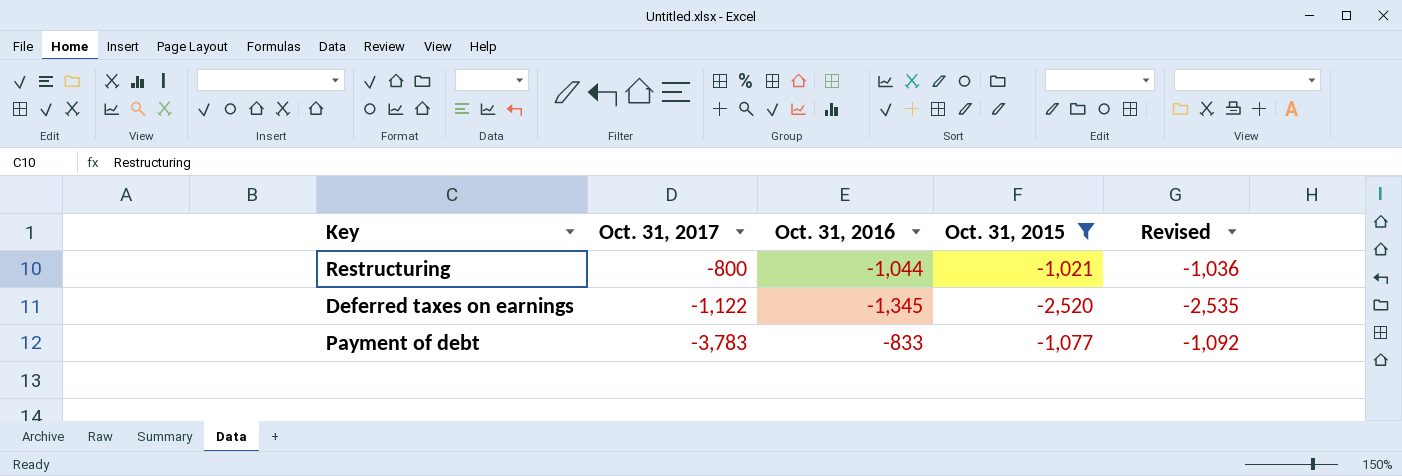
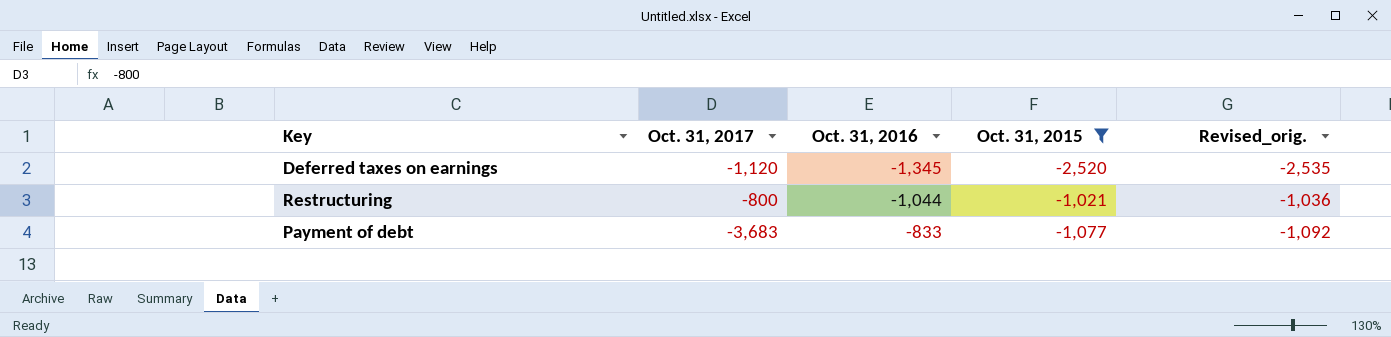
row order: Oct. 31, 2017 descending -> Oct. 31, 2016 ascending
column name: Revised -> Revised_orig.
Deferred taxes on earnings | Oct. 31, 2017: -1,122 -> -1,120
Payment of debt | Oct. 31, 2017: -3,783 -> -3,683

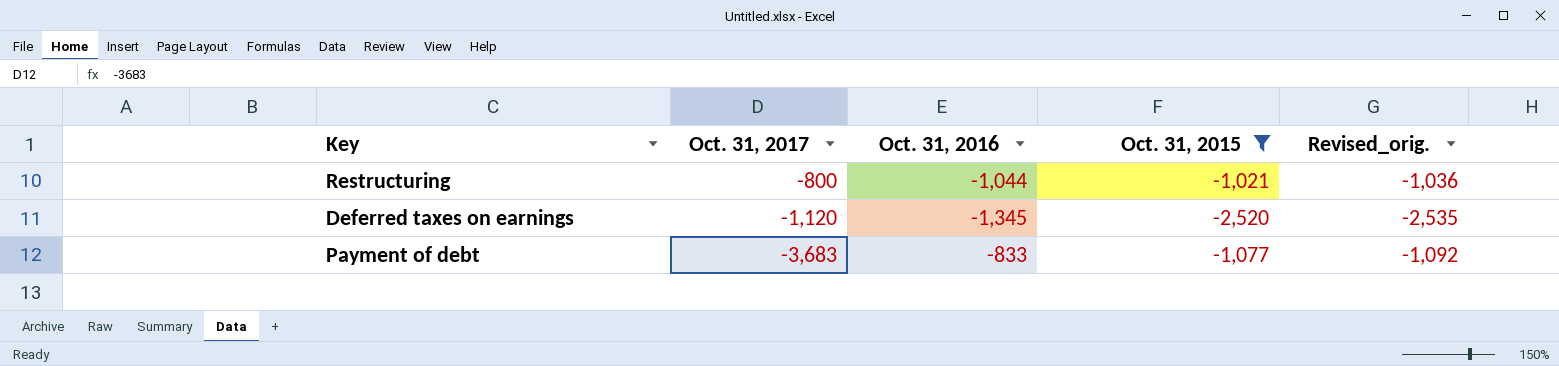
row order: Oct. 31, 2016 ascending -> Oct. 31, 2017 descending

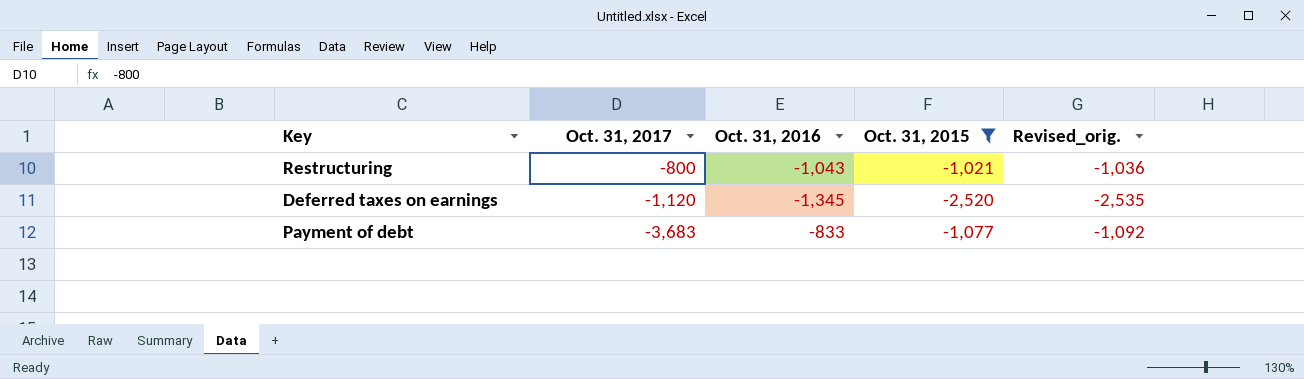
Restructuring | Oct. 31, 2016: -1,044 -> -1,043

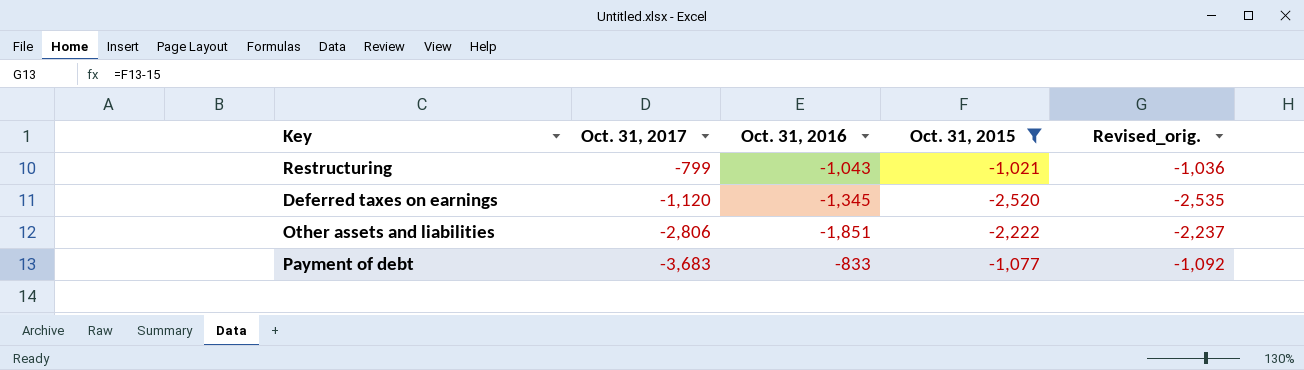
Restructuring | Oct. 31, 2017: -800 -> -799
row Other assets and liabilities: none -> -2,806 | -1,851 | -2,222 | -2,237

